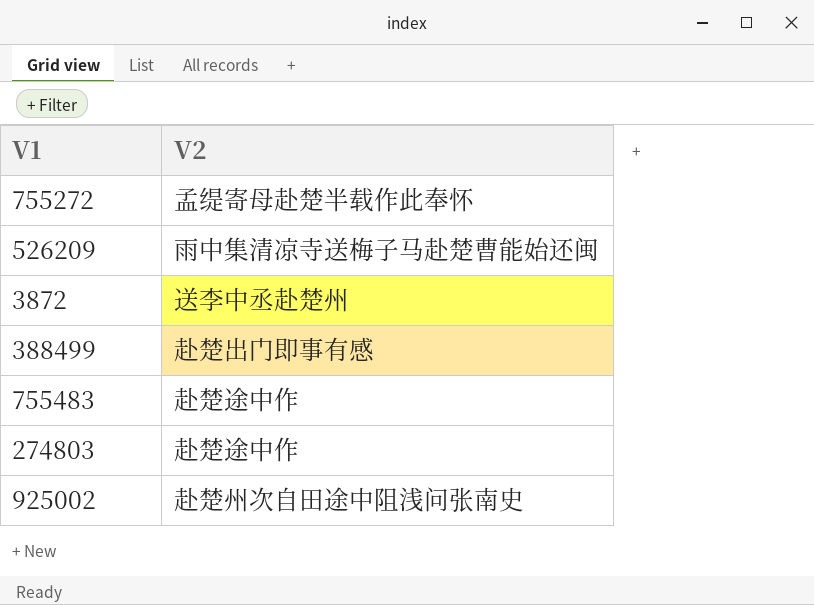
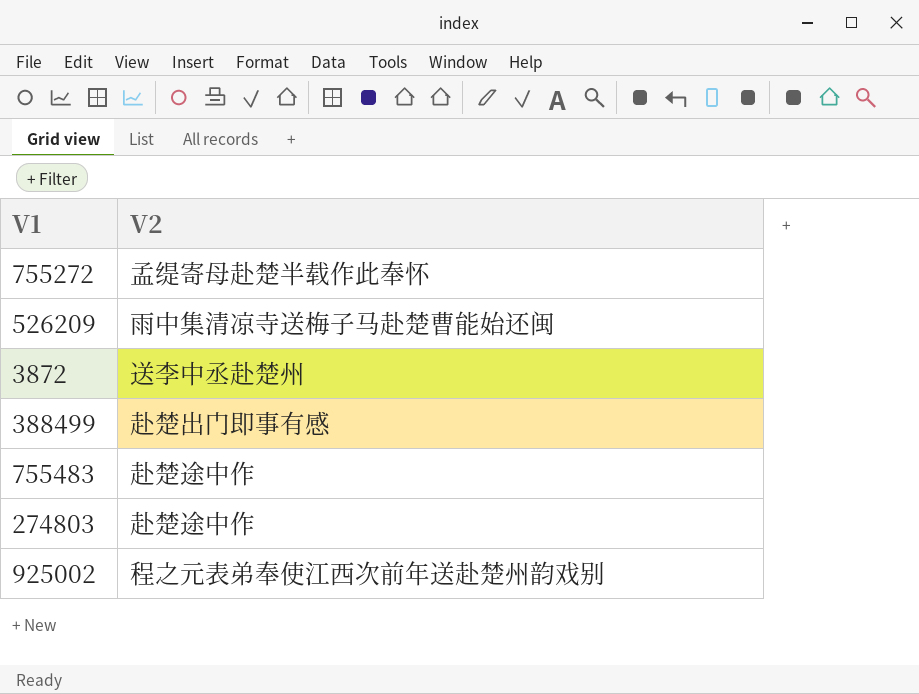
925002 | V2: 赴楚州次自田途中阻浅问张南史 -> 程之元表弟奉使江西次前年送赴楚州韵戏别

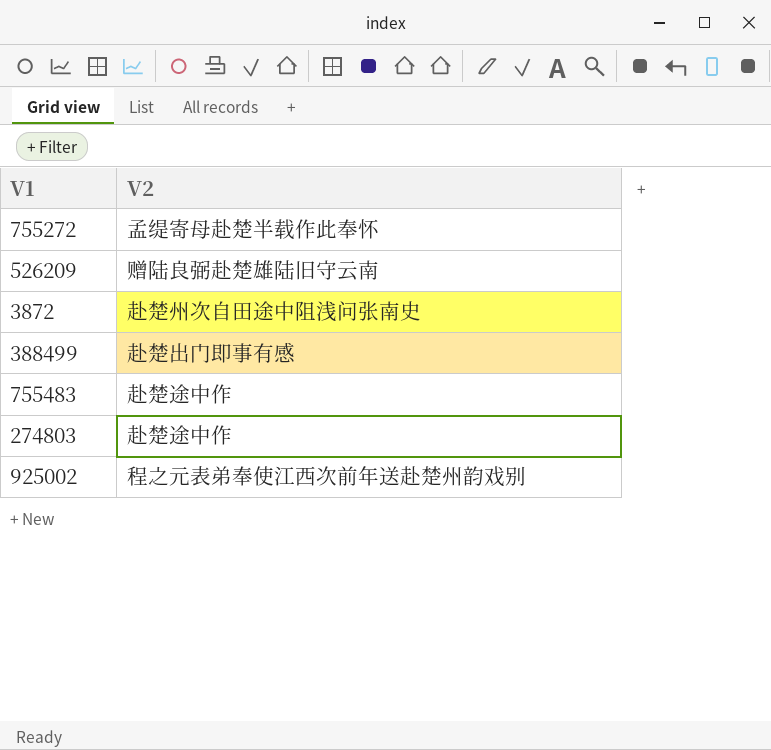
526209 | V2: 雨中集清凉寺送梅子马赴楚曹能始还闽 -> 赠陆良弼赴楚雄陆旧守云南
3872 | V2: 送李中丞赴楚州 -> 赴楚州次自田途中阻浅问张南史

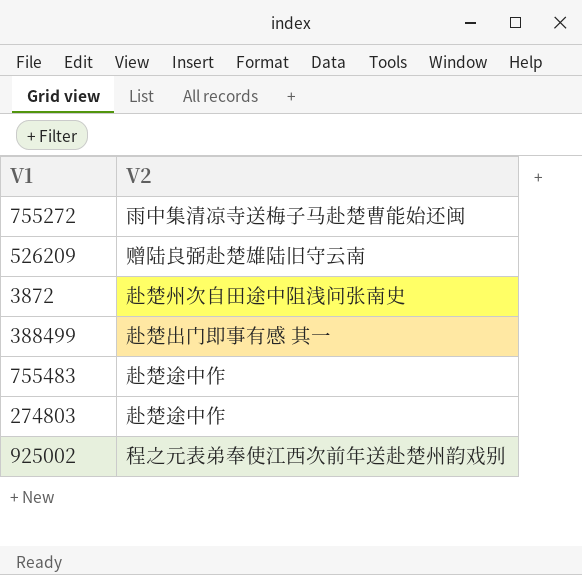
755272 | V2: 孟缇寄母赴楚半载作此奉怀 -> 雨中集清凉寺送梅子马赴楚曹能始还闽
388499 | V2: 赴楚出门即事有感 -> 赴楚出门即事有感 其一

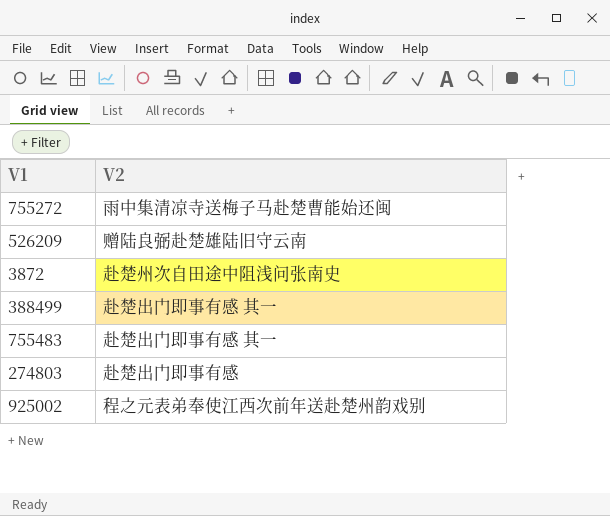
755483 | V2: 赴楚途中作 -> 赴楚出门即事有感 其一
274803 | V2: 赴楚途中作 -> 赴楚出门即事有感

